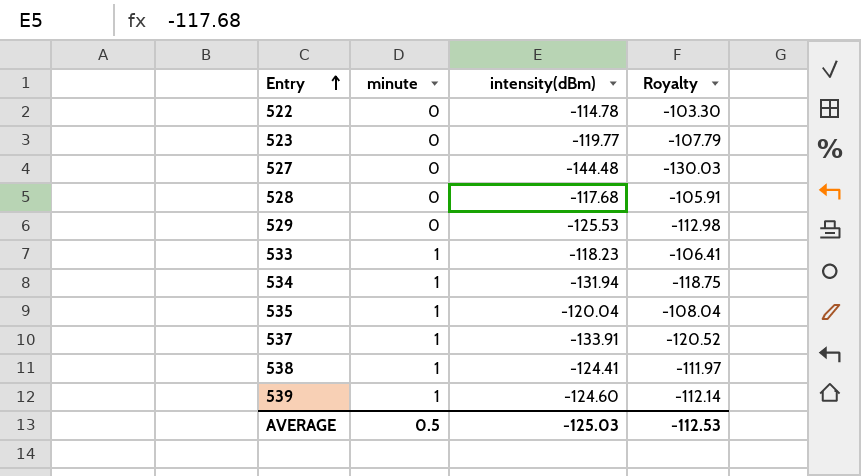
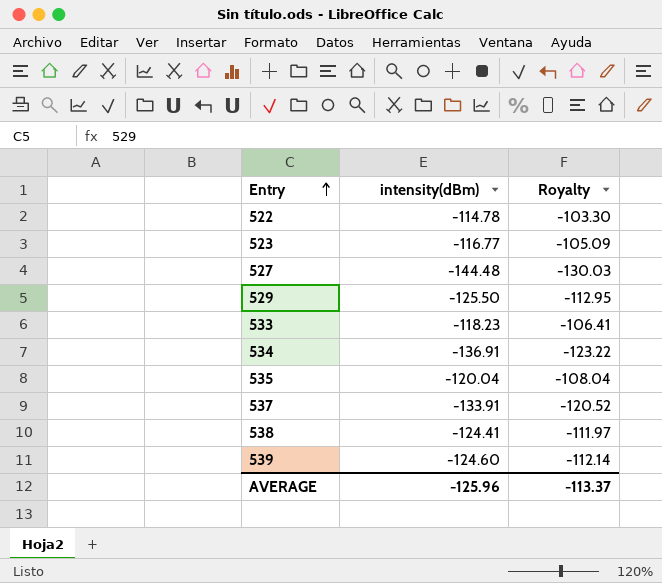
column minute | position: 2 -> none
row 528: 0 | -117.68 | -105.91 -> none
523 | intensity(dBm): -119.77 -> -116.77
523 | Royalty: -107.79 -> -105.09
529 | intensity(dBm): -125.53 -> -125.50
529 | Royalty: -112.98 -> -112.95
534 | intensity(dBm): -131.94 -> -136.91
534 | Royalty: -118.75 -> -123.22
AVERAGE | intensity(dBm): -125.03 -> -125.96
AVERAGE | Royalty: -112.53 -> -113.37

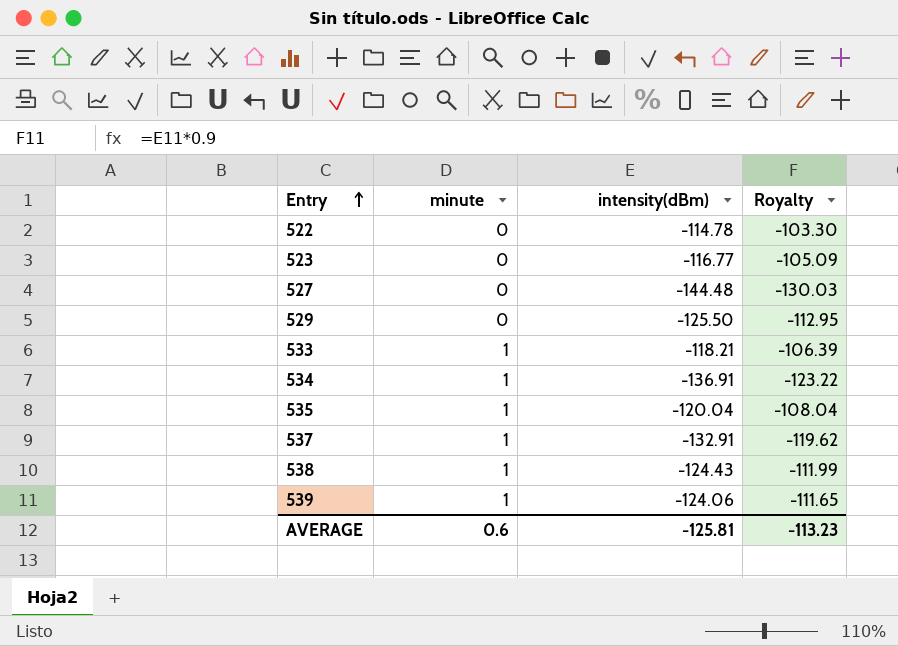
column minute | position: none -> 2
533 | intensity(dBm): -118.23 -> -118.21
533 | Royalty: -106.41 -> -106.39
537 | intensity(dBm): -133.91 -> -132.91
537 | Royalty: -120.52 -> -119.62
538 | intensity(dBm): -124.41 -> -124.43
538 | Royalty: -111.97 -> -111.99
539 | intensity(dBm): -124.60 -> -124.06
539 | Royalty: -112.14 -> -111.65
AVERAGE | intensity(dBm): -125.96 -> -125.81
AVERAGE | Royalty: -113.37 -> -113.23

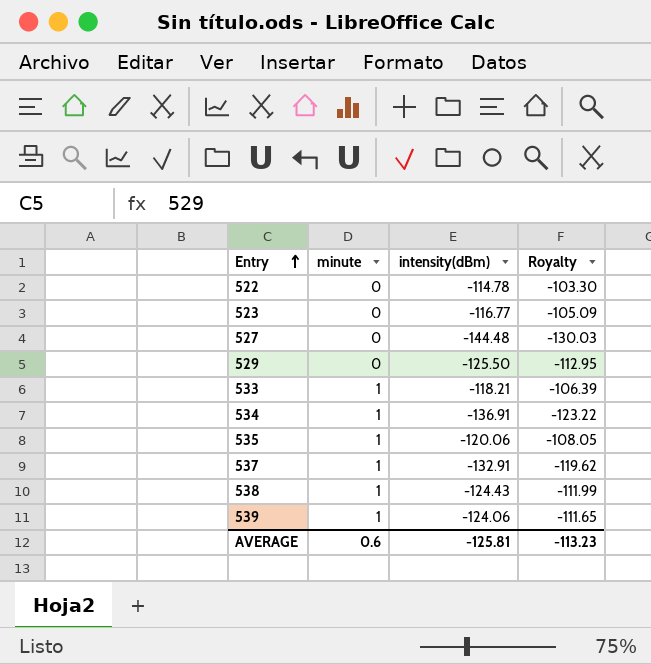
535 | intensity(dBm): -120.04 -> -120.06
535 | Royalty: -108.04 -> -108.05

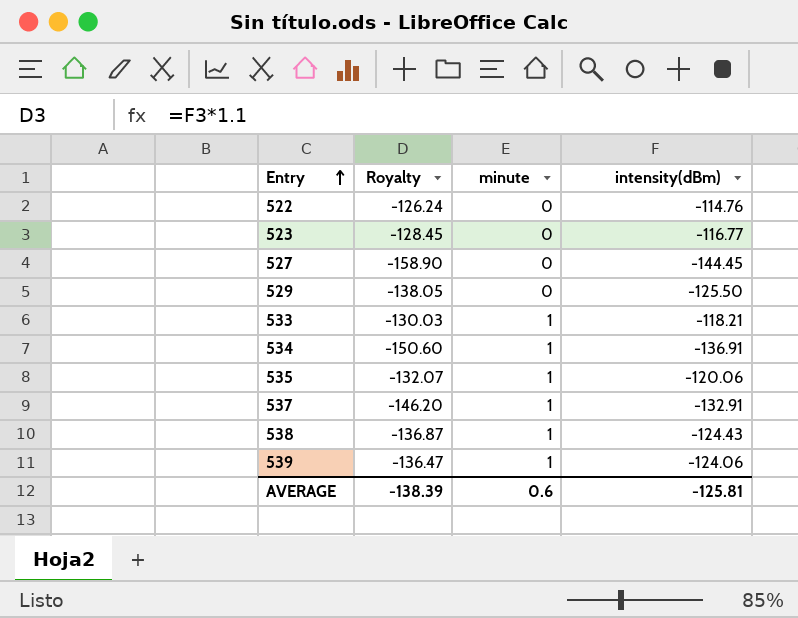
column Royalty | formula: [intensity(dBm)] * 0.9 -> [intensity(dBm)] * 1.1
column Royalty | position: 4 -> 2
522 | intensity(dBm): -114.78 -> -114.76
527 | intensity(dBm): -144.48 -> -144.45
AVERAGE | Royalty: -113.23 -> -138.39

